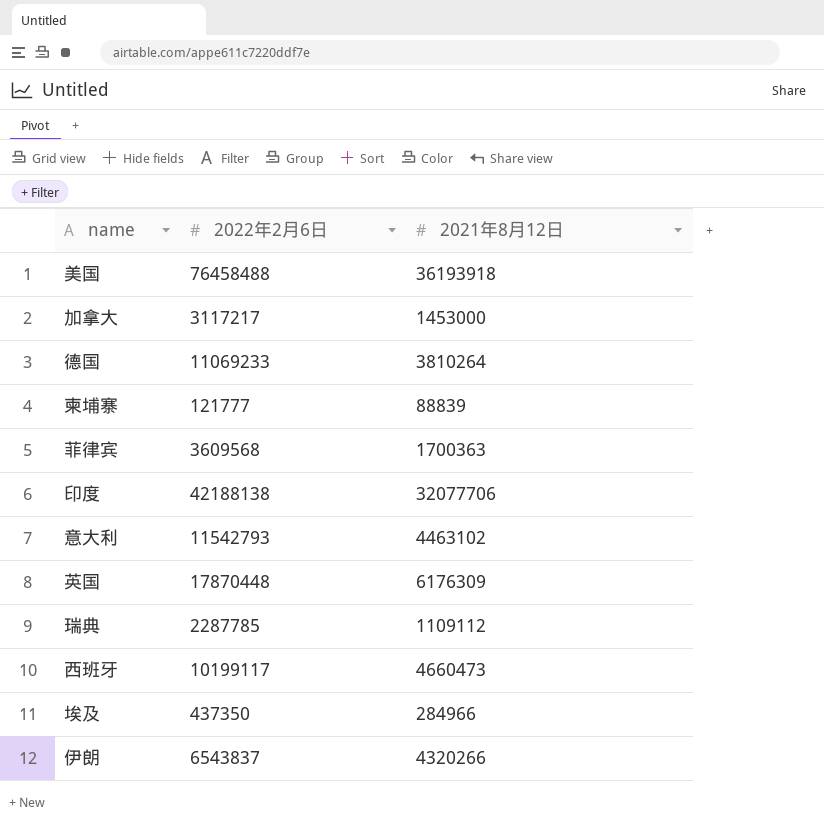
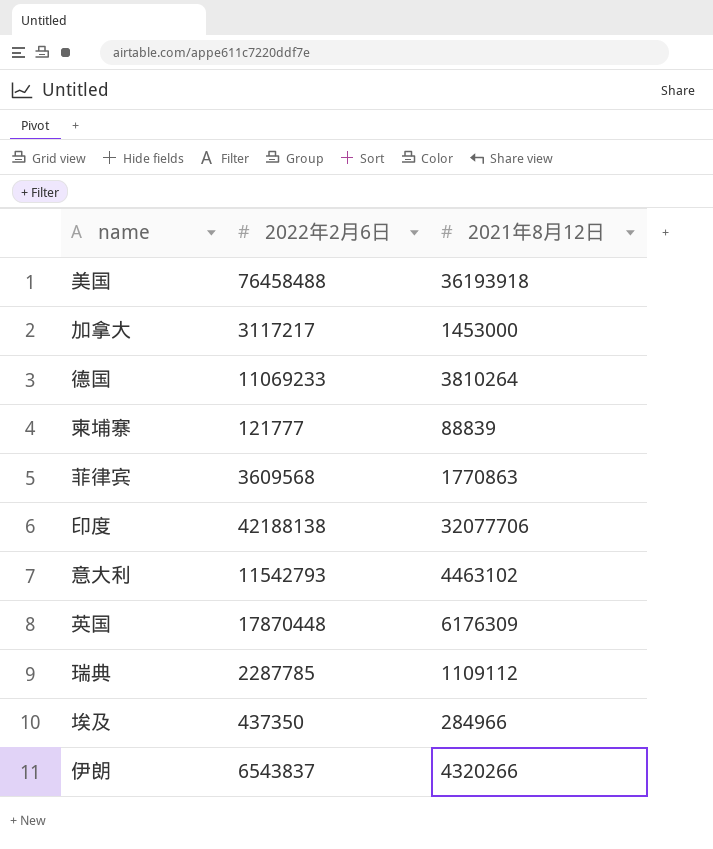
row 西班牙: 10199117 | 4660473 -> none
菲律宾 | 2021年8月12日: 1700363 -> 1770863

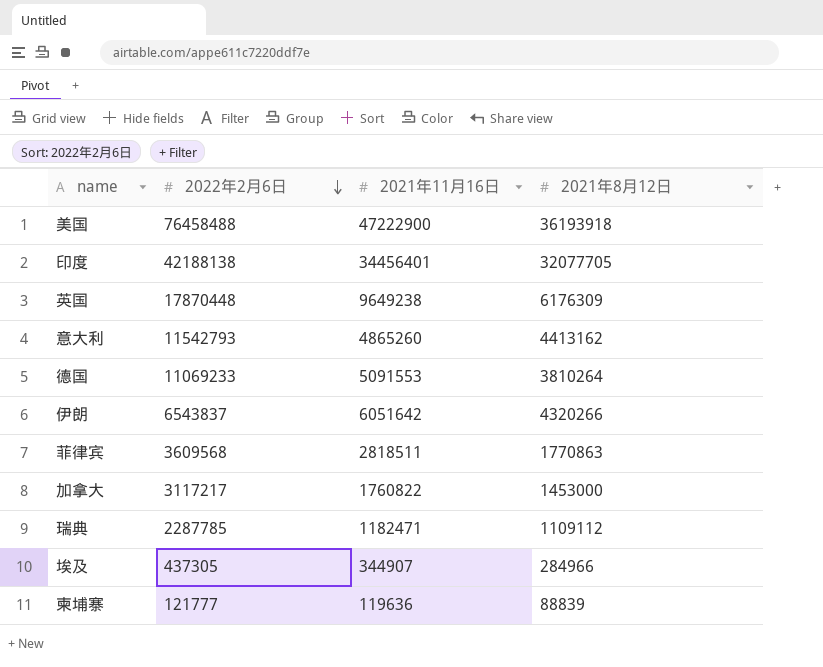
row order: none -> 2022年2月6日 descending
column 2021年11月16日 | position: none -> 3
印度 | 2021年8月12日: 32077706 -> 32077705
意大利 | 2021年8月12日: 4463102 -> 4413162
埃及 | 2022年2月6日: 437350 -> 437305

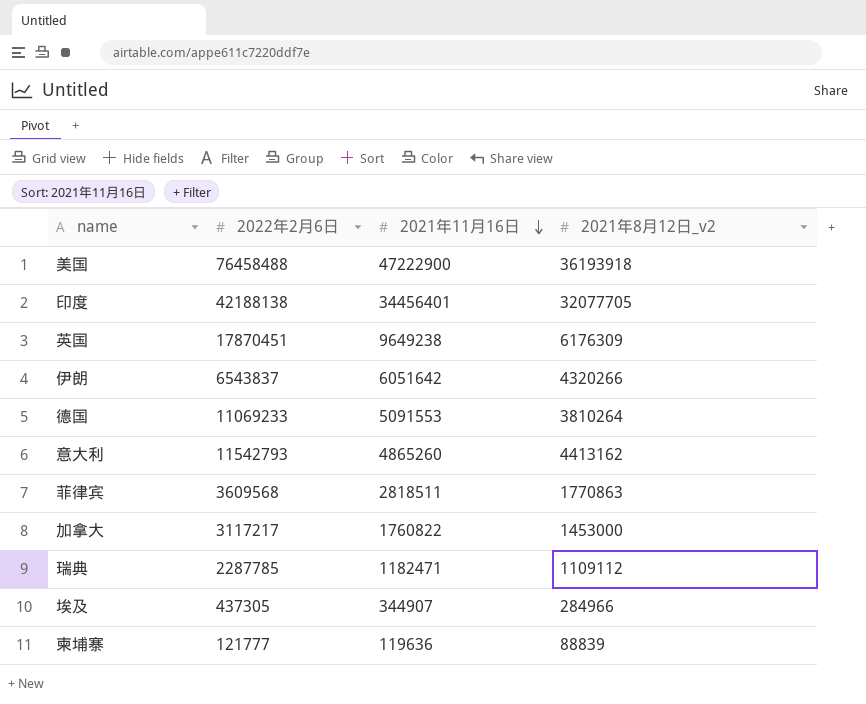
row order: 2022年2月6日 descending -> 2021年11月16日 descending
column name: 2021年8月12日 -> 2021年8月12日_v2
英国 | 2022年2月6日: 17870448 -> 17870451

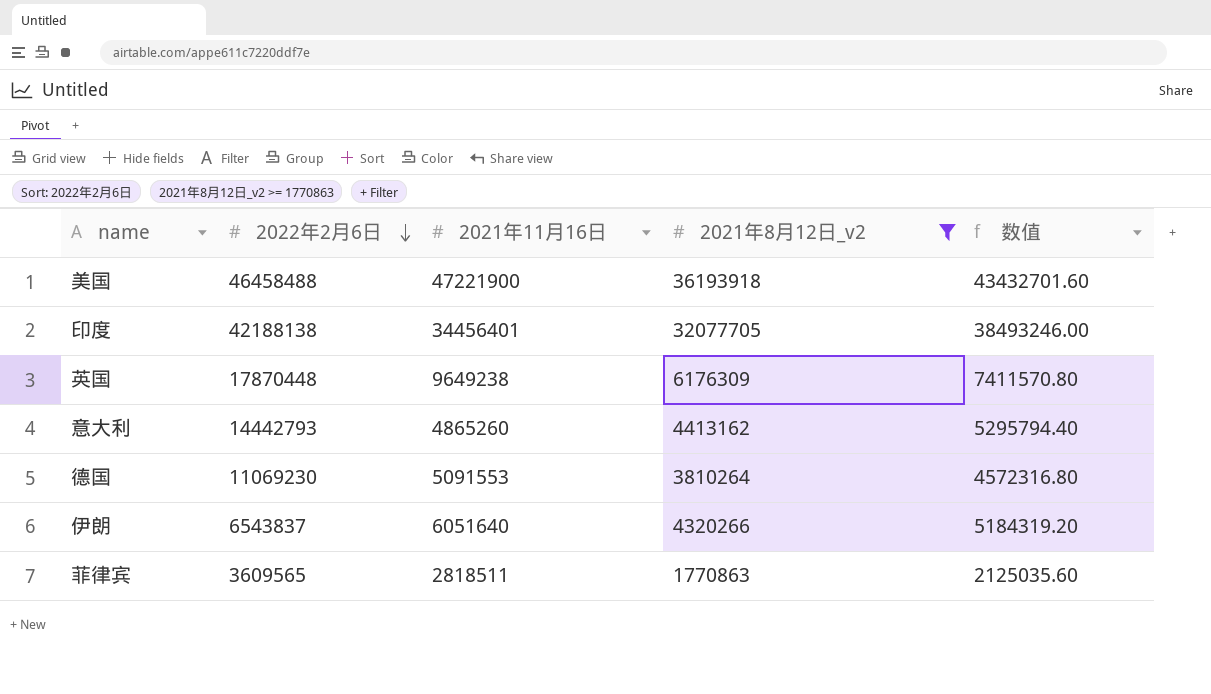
filter: none -> 2021年8月12日_v2 >= 1770863
row order: 2021年11月16日 descending -> 2022年2月6日 descending
column 数值 | formula: none -> [2021年8月12日_v2] * 1.2
美国 | 2022年2月6日: 76458488 -> 46458488
美国 | 2021年11月16日: 47222900 -> 47221900
英国 | 2022年2月6日: 17870451 -> 17870448
意大利 | 2022年2月6日: 11542793 -> 14442793
德国 | 2022年2月6日: 11069233 -> 11069230
伊朗 | 2021年11月16日: 6051642 -> 6051640
菲律宾 | 2022年2月6日: 3609568 -> 3609565

